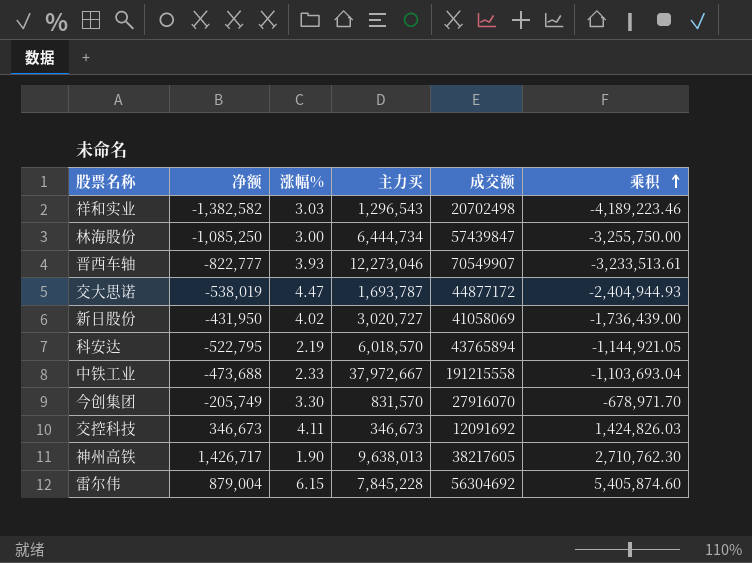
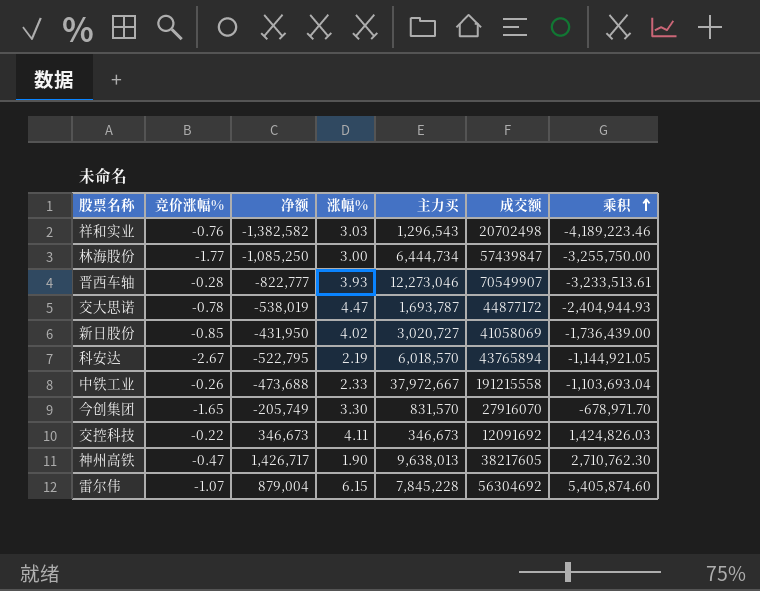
column 竞价涨幅% | position: none -> 2

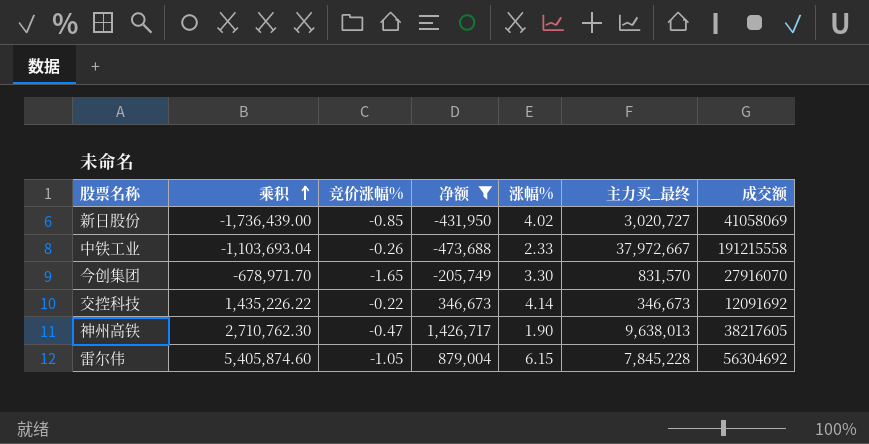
filter: none -> 净额 >= -473,688
column 乘积 | position: 7 -> 2
column name: 主力买 -> 主力买_最终
交控科技 | 乘积: 1,424,826.03 -> 1,435,226.22
交控科技 | 涨幅%: 4.11 -> 4.14
雷尔伟 | 竞价涨幅%: -1.07 -> -1.05

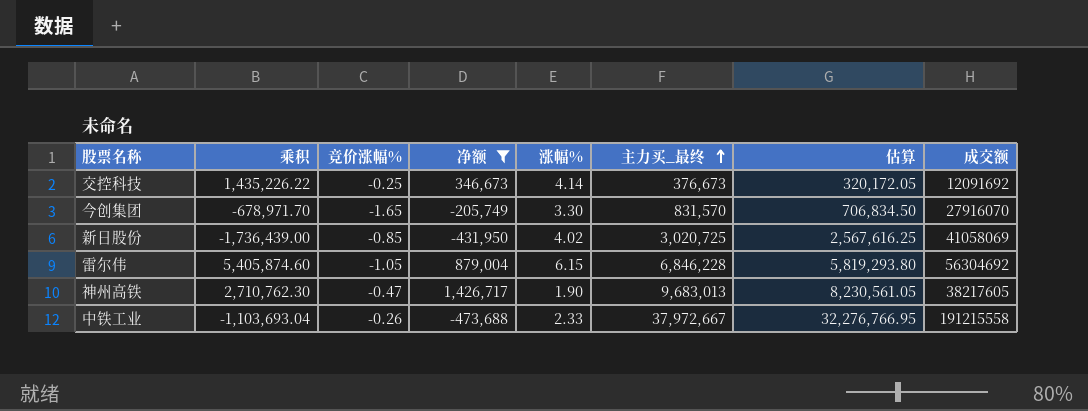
row order: 乘积 ascending -> 主力买_最终 ascending
column 估算 | formula: none -> [主力买_最终] * 0.85
交控科技 | 竞价涨幅%: -0.22 -> -0.25
交控科技 | 主力买_最终: 346,673 -> 376,673
新日股份 | 主力买_最终: 3,020,727 -> 3,020,725
雷尔伟 | 主力买_最终: 7,845,228 -> 6,846,228
神州高铁 | 主力买_最终: 9,638,013 -> 9,683,013

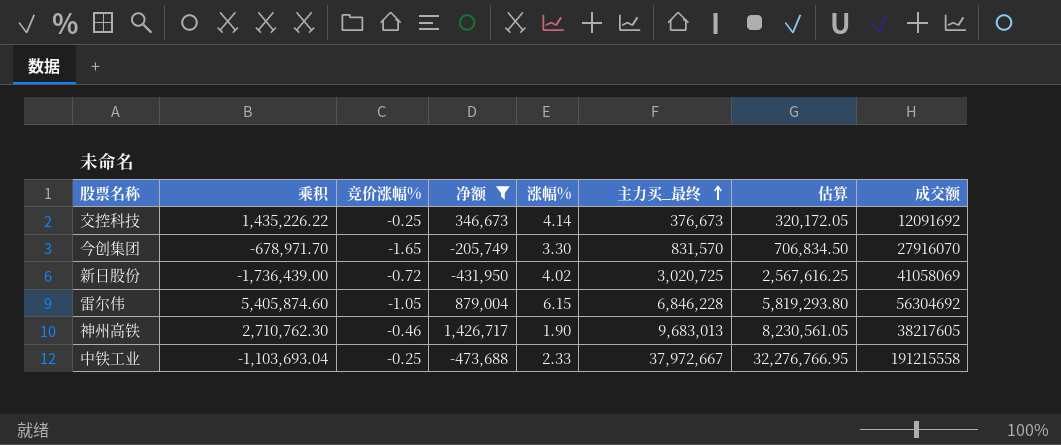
新日股份 | 竞价涨幅%: -0.85 -> -0.72
神州高铁 | 竞价涨幅%: -0.47 -> -0.46
中铁工业 | 竞价涨幅%: -0.26 -> -0.25

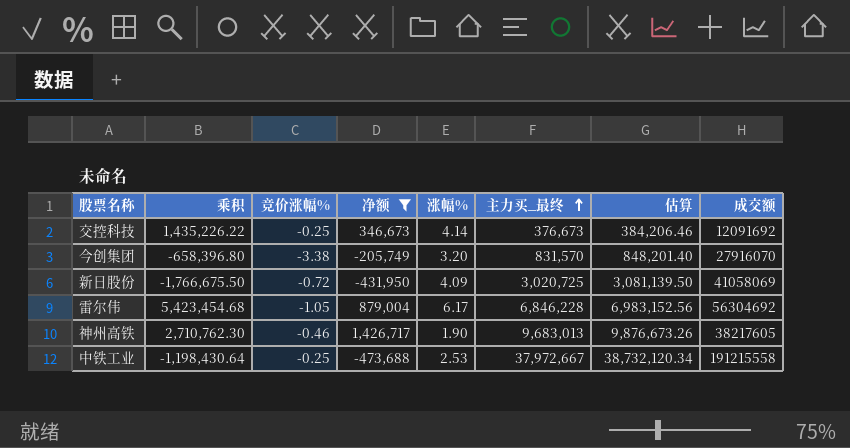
column 估算 | formula: [主力买_最终] * 0.85 -> [主力买_最终] * 1.02
今创集团 | 乘积: -678,971.70 -> -658,396.80
今创集团 | 竞价涨幅%: -1.65 -> -3.38
今创集团 | 涨幅%: 3.30 -> 3.20
新日股份 | 乘积: -1,736,439.00 -> -1,766,675.50
新日股份 | 涨幅%: 4.02 -> 4.09
雷尔伟 | 乘积: 5,405,874.60 -> 5,423,454.68
雷尔伟 | 涨幅%: 6.15 -> 6.17
中铁工业 | 乘积: -1,103,693.04 -> -1,198,430.64
中铁工业 | 涨幅%: 2.33 -> 2.53

